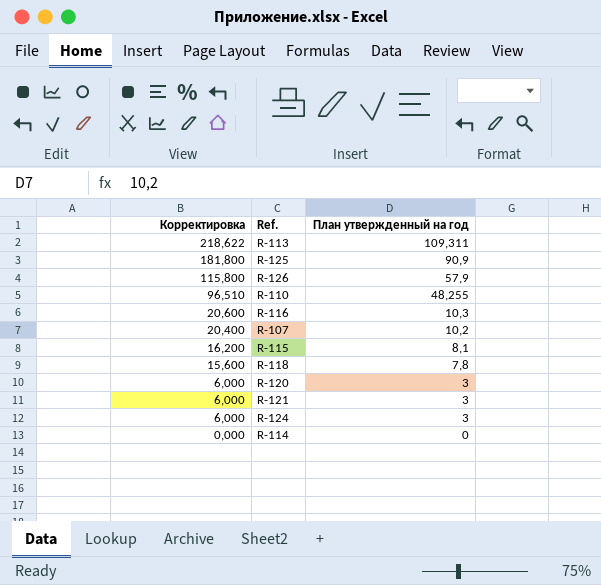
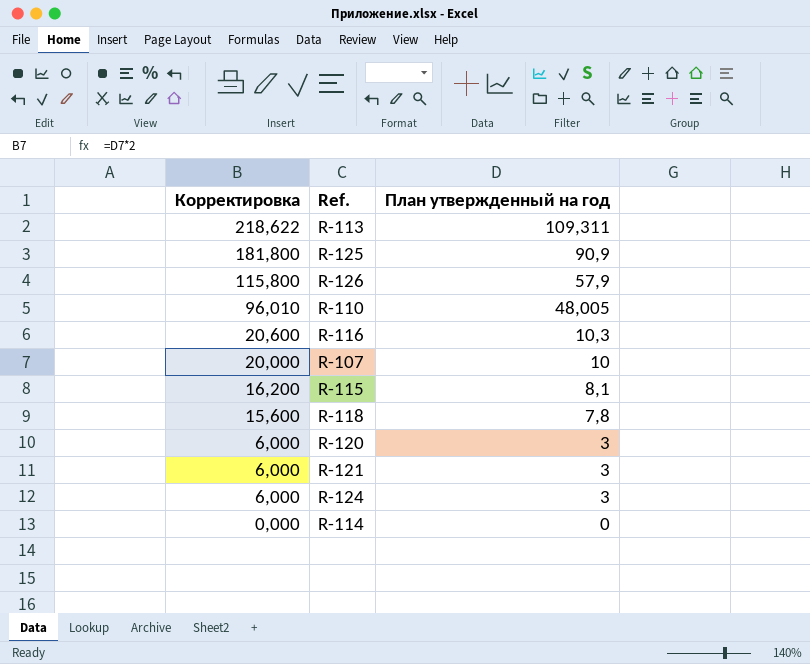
R-110 | Корректировка: 96,510 -> 96,010
R-110 | План утвержденный на год: 48,255 -> 48,005
R-107 | Корректировка: 20,400 -> 20,000
R-107 | План утвержденный на год: 10,2 -> 10

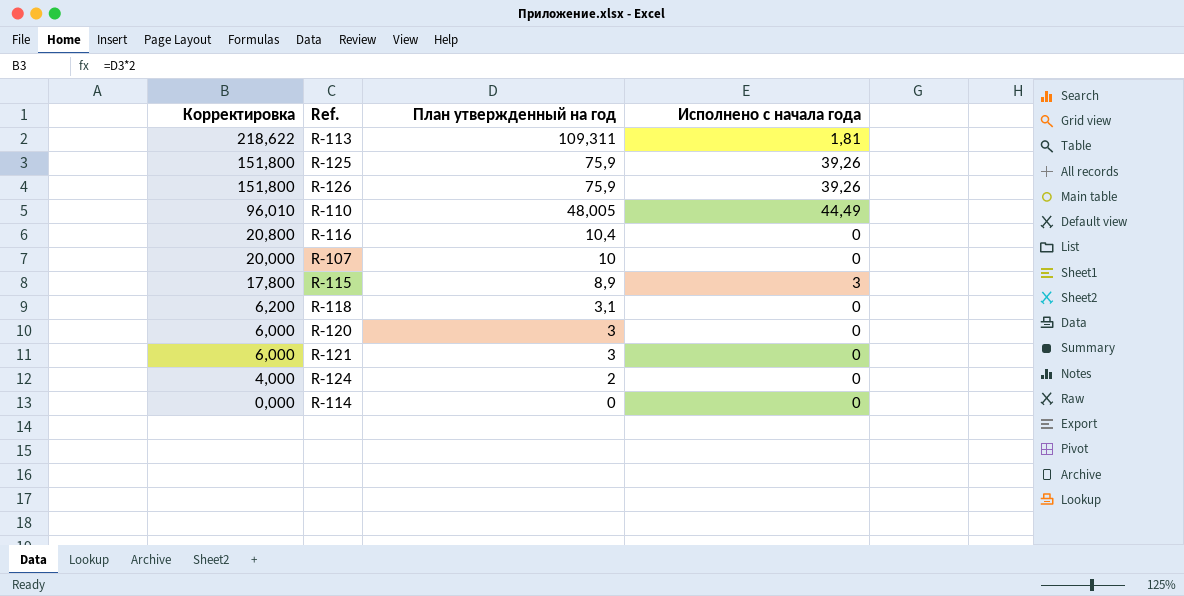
column Исполнено с начала года | position: none -> 4
R-125 | Корректировка: 181,800 -> 151,800
R-125 | План утвержденный на год: 90,9 -> 75,9
R-126 | Корректировка: 115,800 -> 151,800
R-126 | План утвержденный на год: 57,9 -> 75,9
R-116 | Корректировка: 20,600 -> 20,800
R-116 | План утвержденный на год: 10,3 -> 10,4
R-115 | Корректировка: 16,200 -> 17,800
R-115 | План утвержденный на год: 8,1 -> 8,9
R-118 | Корректировка: 15,600 -> 6,200
R-118 | План утвержденный на год: 7,8 -> 3,1
R-124 | Корректировка: 6,000 -> 4,000
R-124 | План утвержденный на год: 3 -> 2

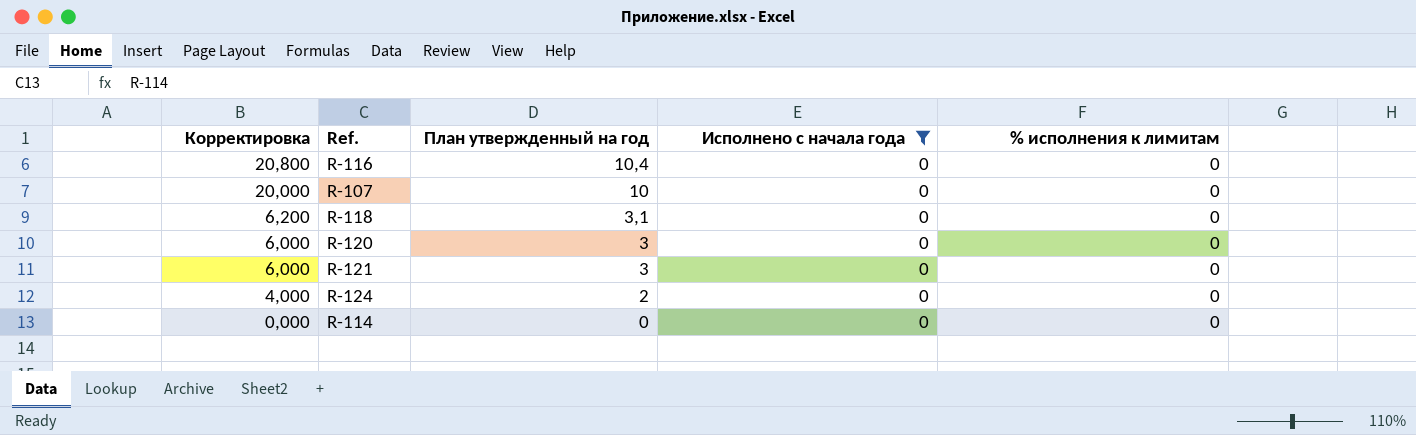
filter: none -> Исполнено с начала года = 0
column % исполнения к лимитам | position: none -> 5

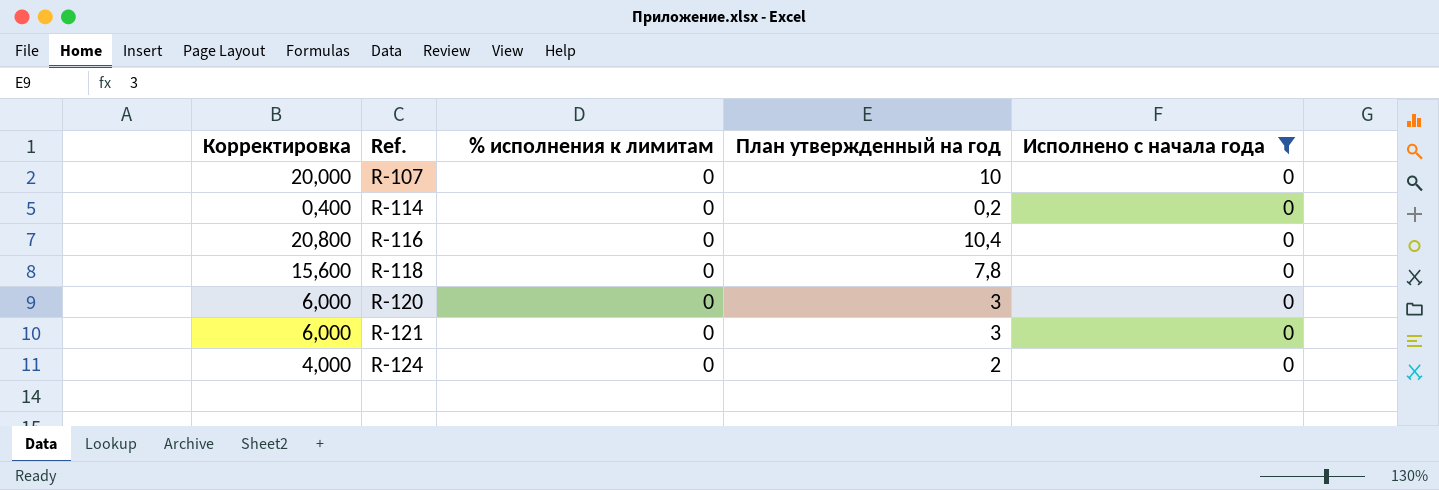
row order: Корректировка descending -> Ref. ascending
column % исполнения к лимитам | position: 5 -> 3
R-114 | Корректировка: 0,000 -> 0,400
R-114 | План утвержденный на год: 0 -> 0,2
R-118 | Корректировка: 6,200 -> 15,600
R-118 | План утвержденный на год: 3,1 -> 7,8

